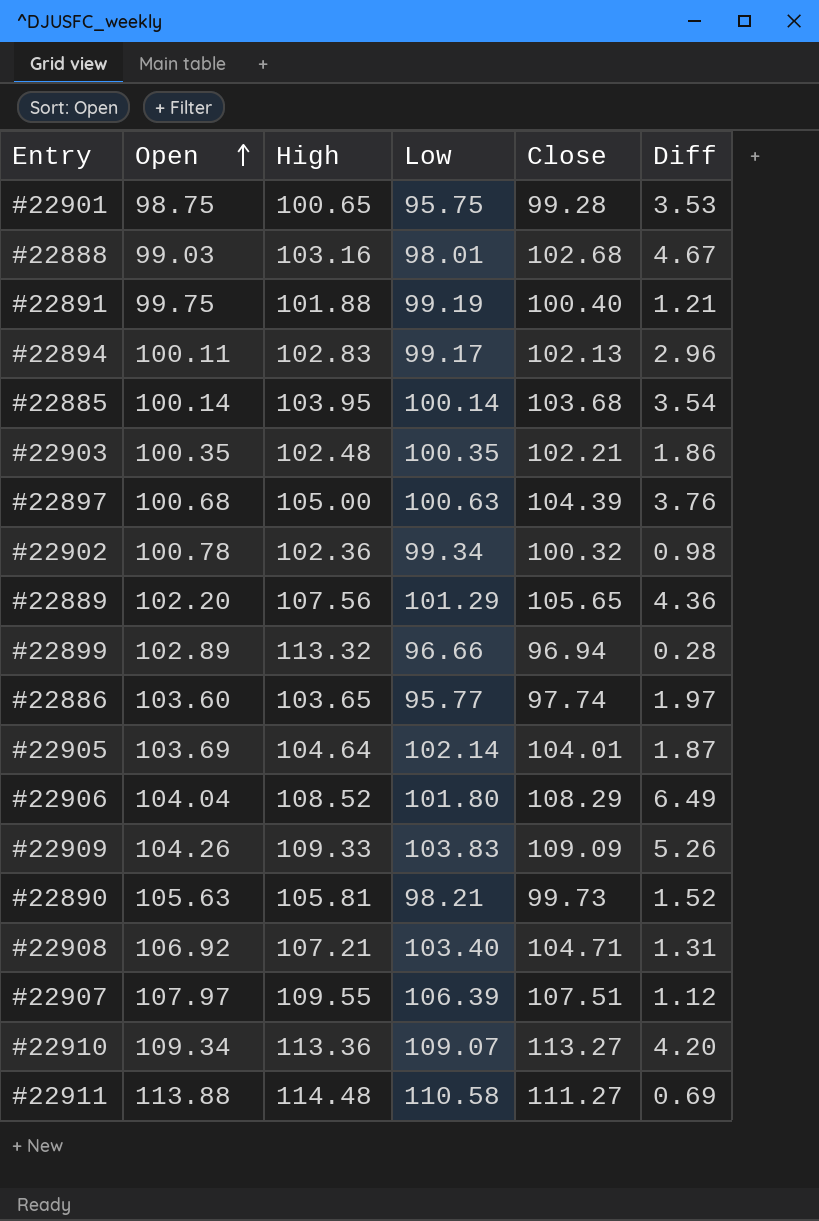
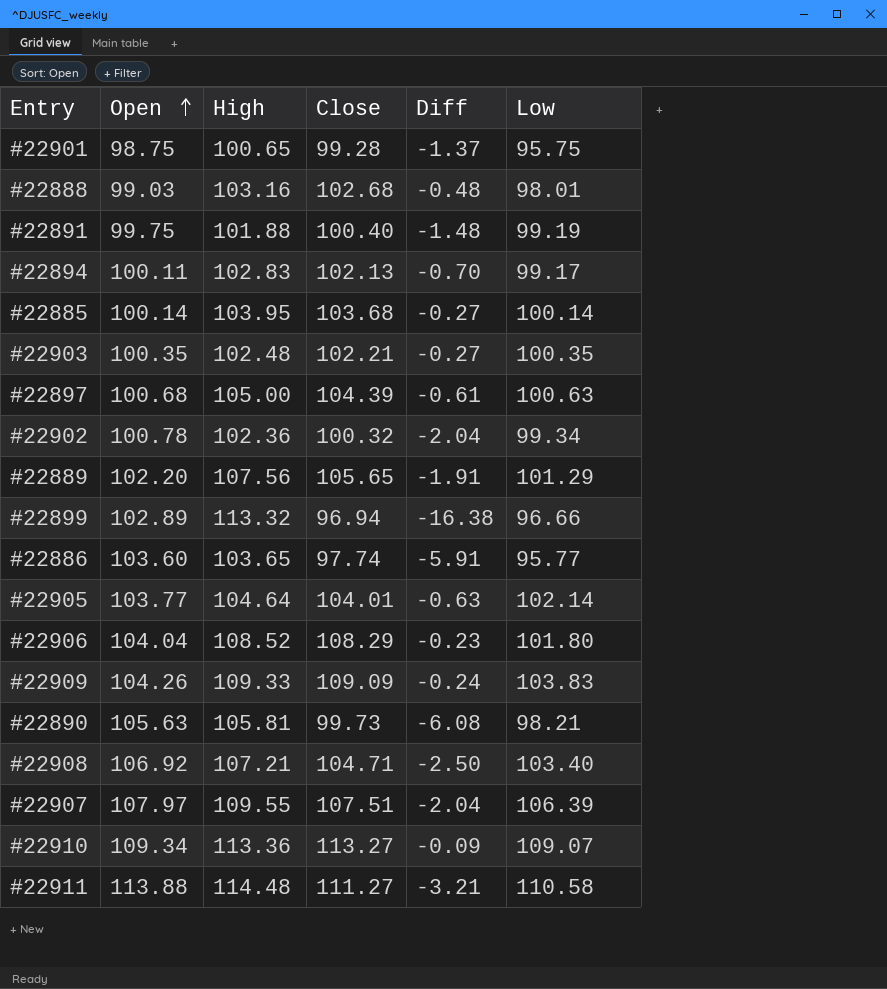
column Diff | formula: [Close] - [Low] -> [Close] - [High]
column Low | position: 4 -> 6
#22905 | Open: 103.69 -> 103.77

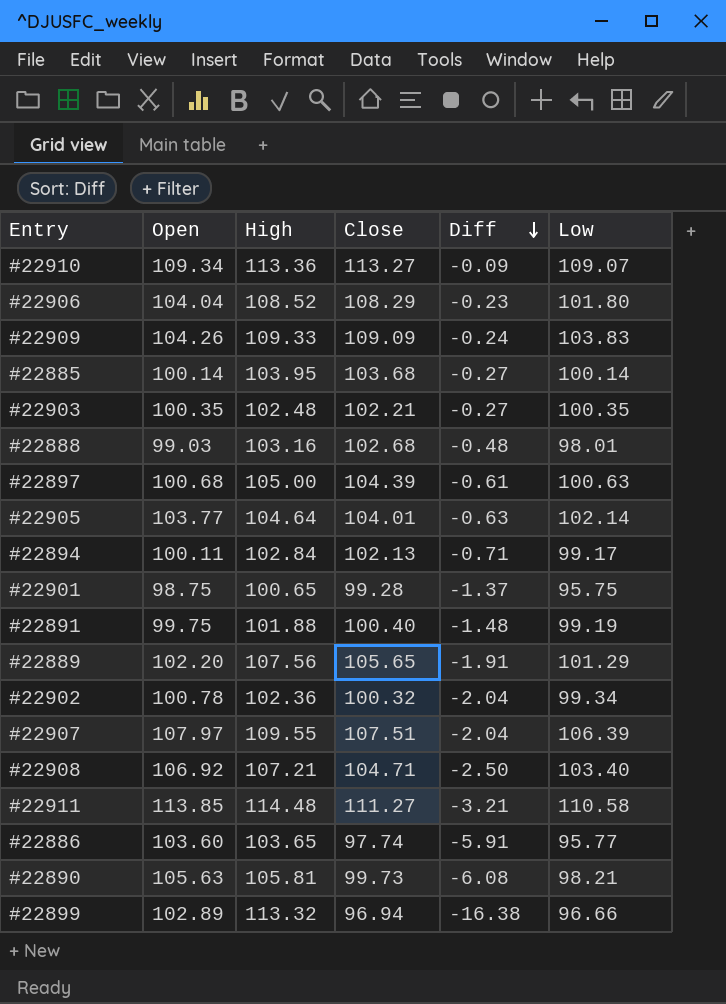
row order: Open ascending -> Diff descending
#22894 | High: 102.83 -> 102.84
#22894 | Diff: -0.70 -> -0.71
#22911 | Open: 113.88 -> 113.85

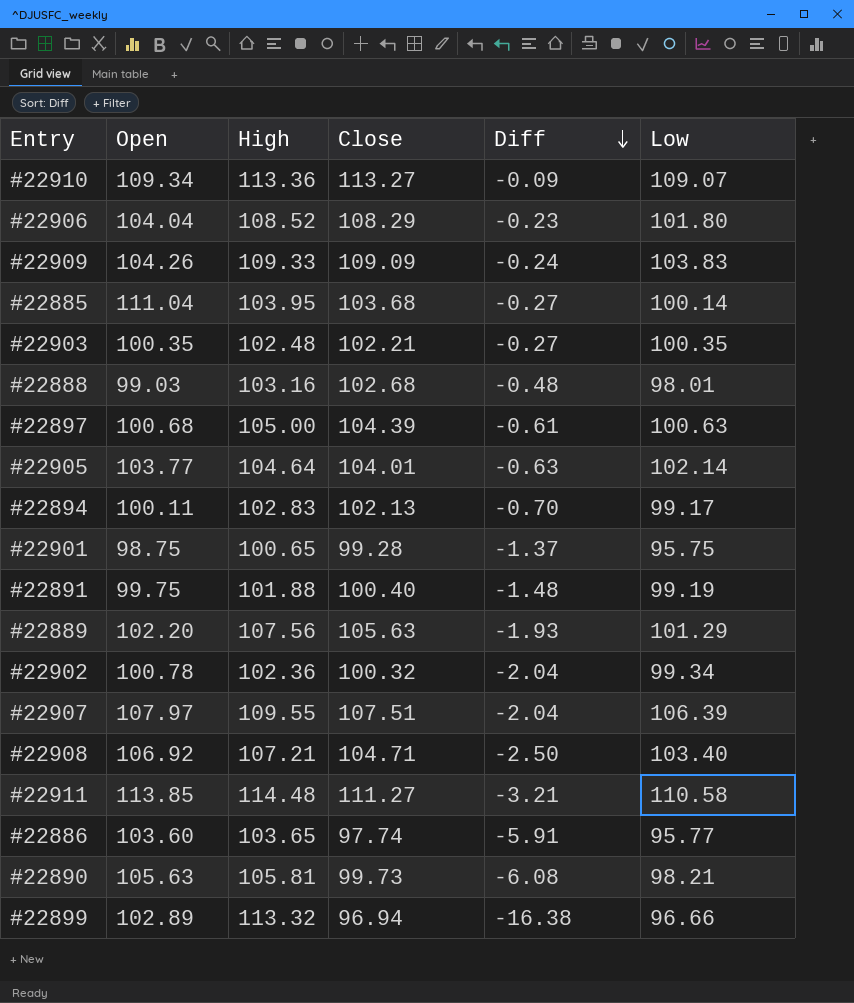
#22885 | Open: 100.14 -> 111.04
#22894 | High: 102.84 -> 102.83
#22894 | Diff: -0.71 -> -0.70
#22889 | Close: 105.65 -> 105.63
#22889 | Diff: -1.91 -> -1.93

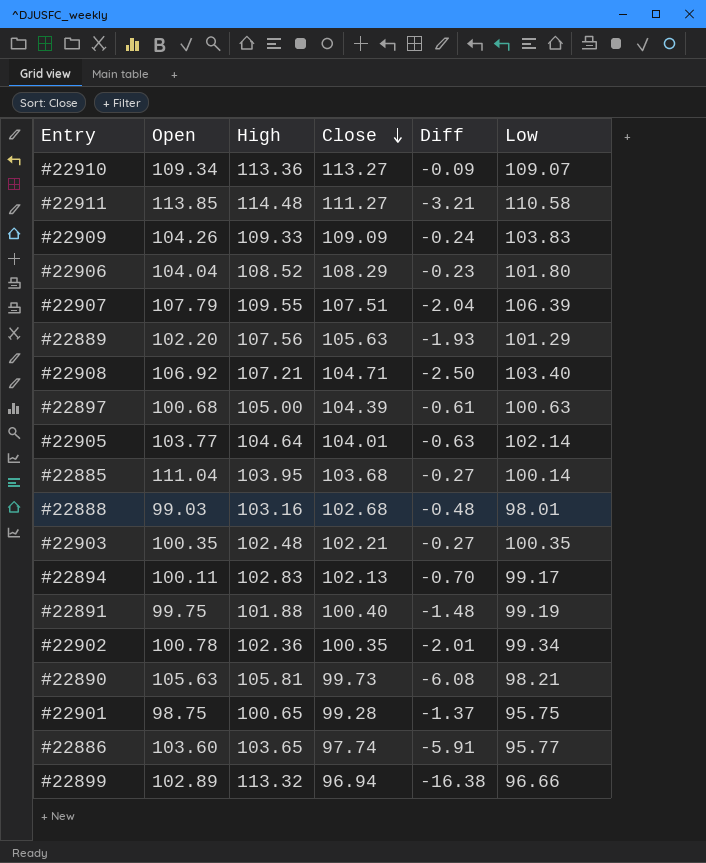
row order: Diff descending -> Close descending
#22907 | Open: 107.97 -> 107.79
#22902 | Close: 100.32 -> 100.35
#22902 | Diff: -2.04 -> -2.01

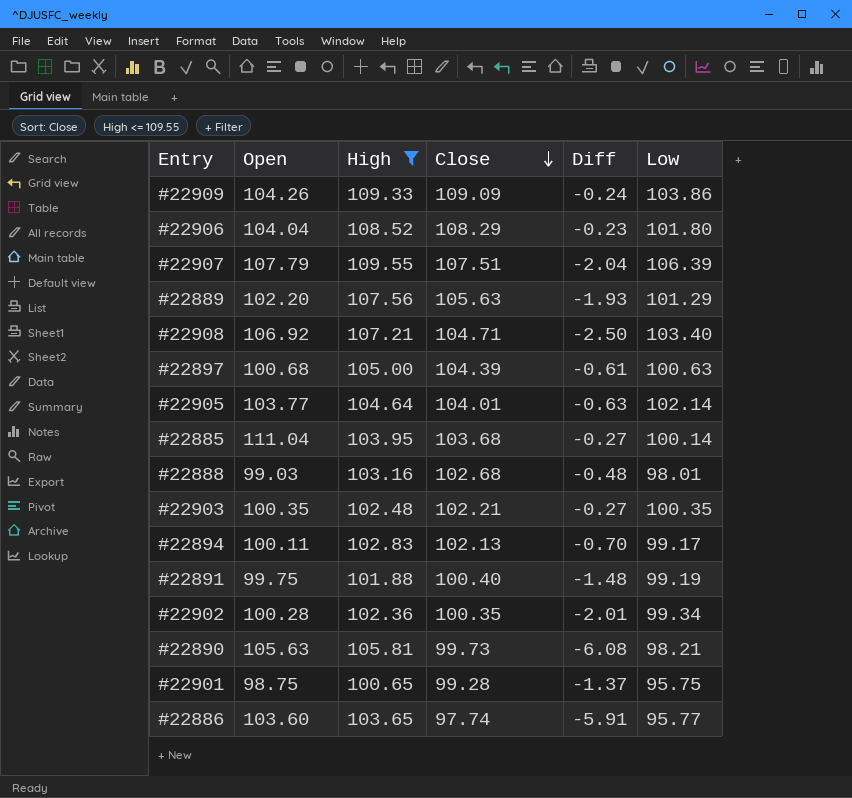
filter: none -> High <= 109.55
#22909 | Low: 103.83 -> 103.86
#22902 | Open: 100.78 -> 100.28

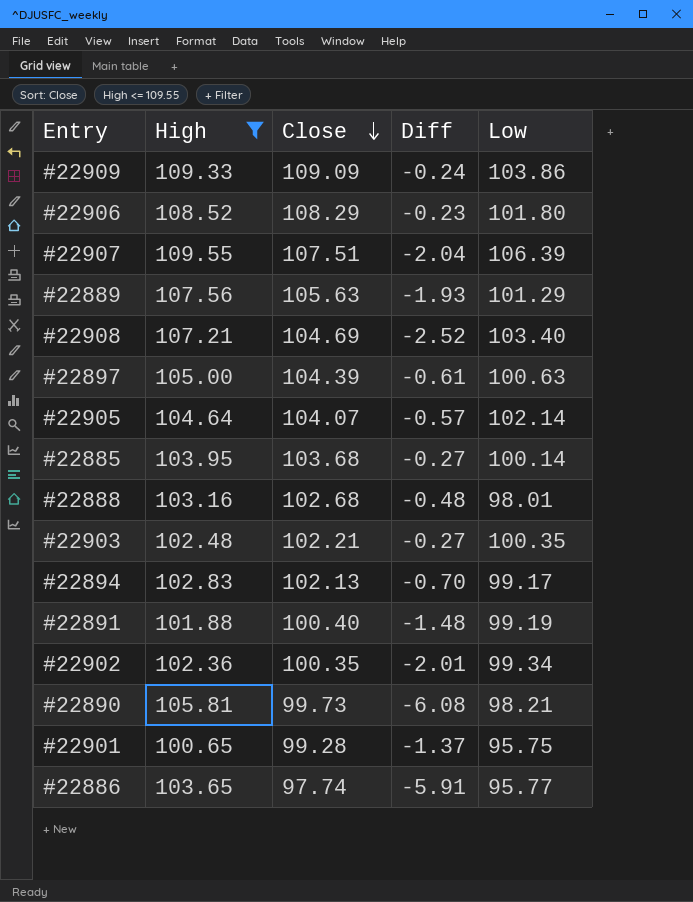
column Open | position: 2 -> none
#22908 | Close: 104.71 -> 104.69
#22908 | Diff: -2.50 -> -2.52
#22905 | Close: 104.01 -> 104.07
#22905 | Diff: -0.63 -> -0.57

